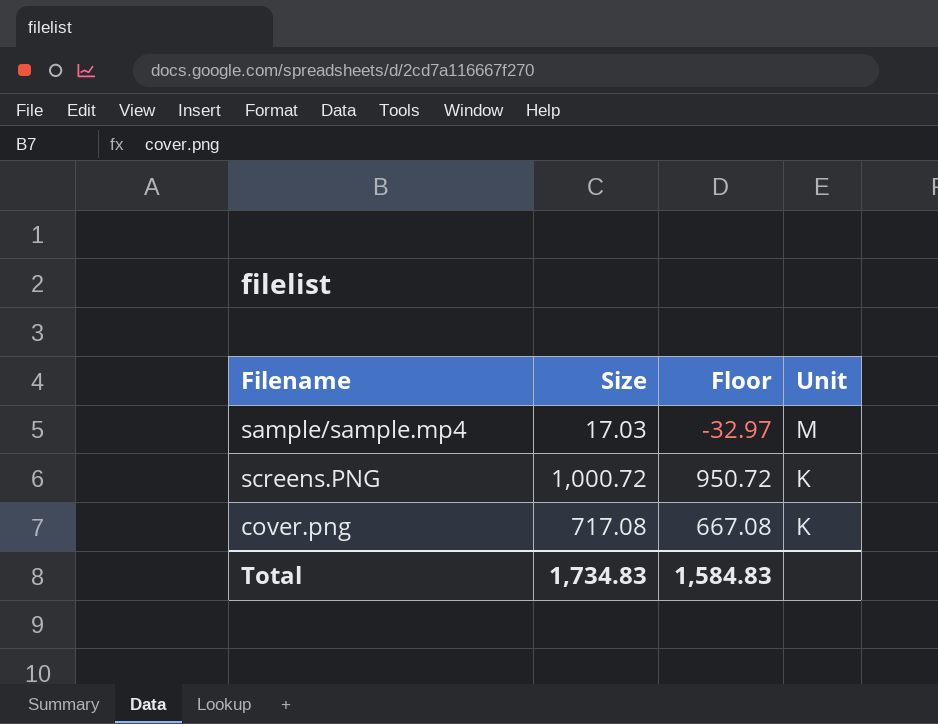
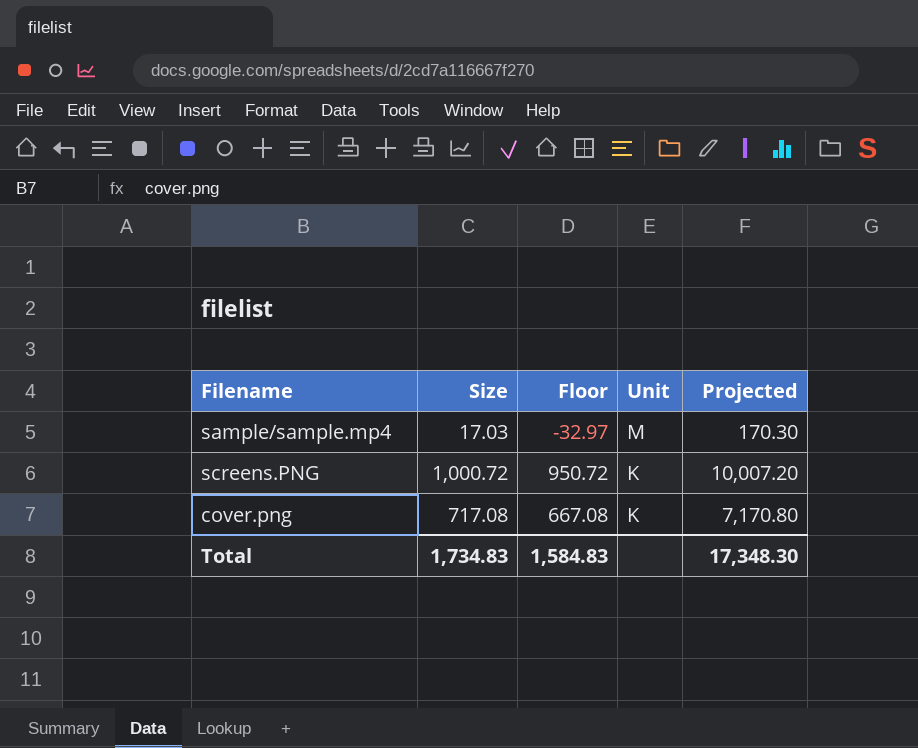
column Projected | formula: none -> [Size] * 10

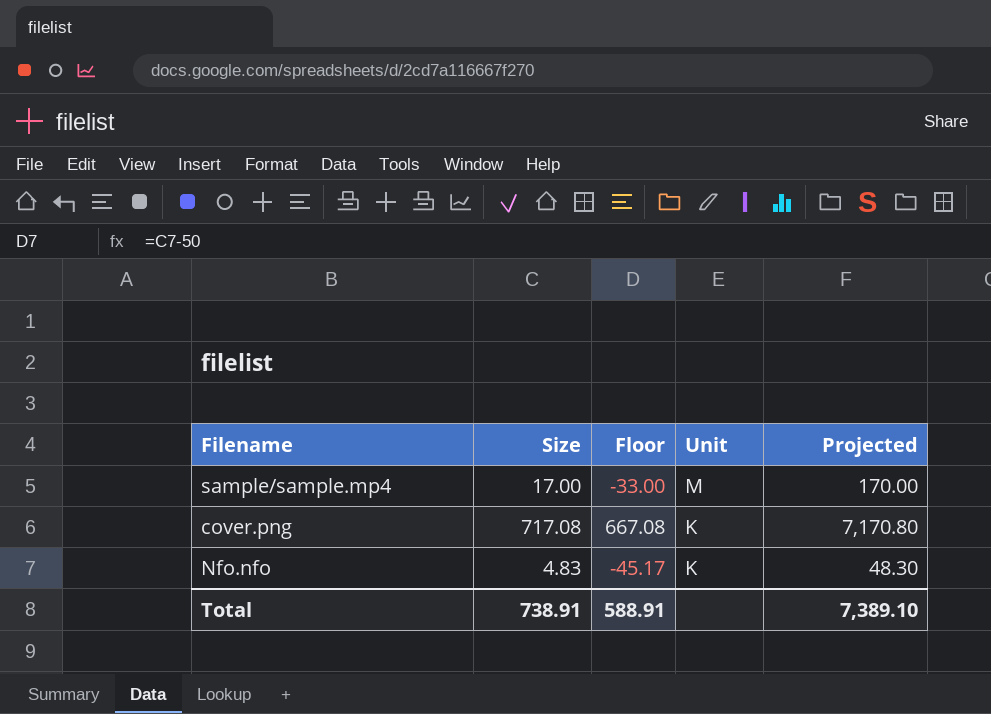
row screens.PNG: 1,000.72 | 950.72 | K | 10,007.20 -> none
sample/sample.mp4 | Size: 17.03 -> 17.00
sample/sample.mp4 | Floor: -32.97 -> -33.00
sample/sample.mp4 | Projected: 170.30 -> 170.00
row Nfo.nfo: none -> 4.83 | -45.17 | K | 48.30
Total | Size: 1,734.83 -> 738.91
Total | Floor: 1,584.83 -> 588.91
Total | Projected: 17,348.30 -> 7,389.10

